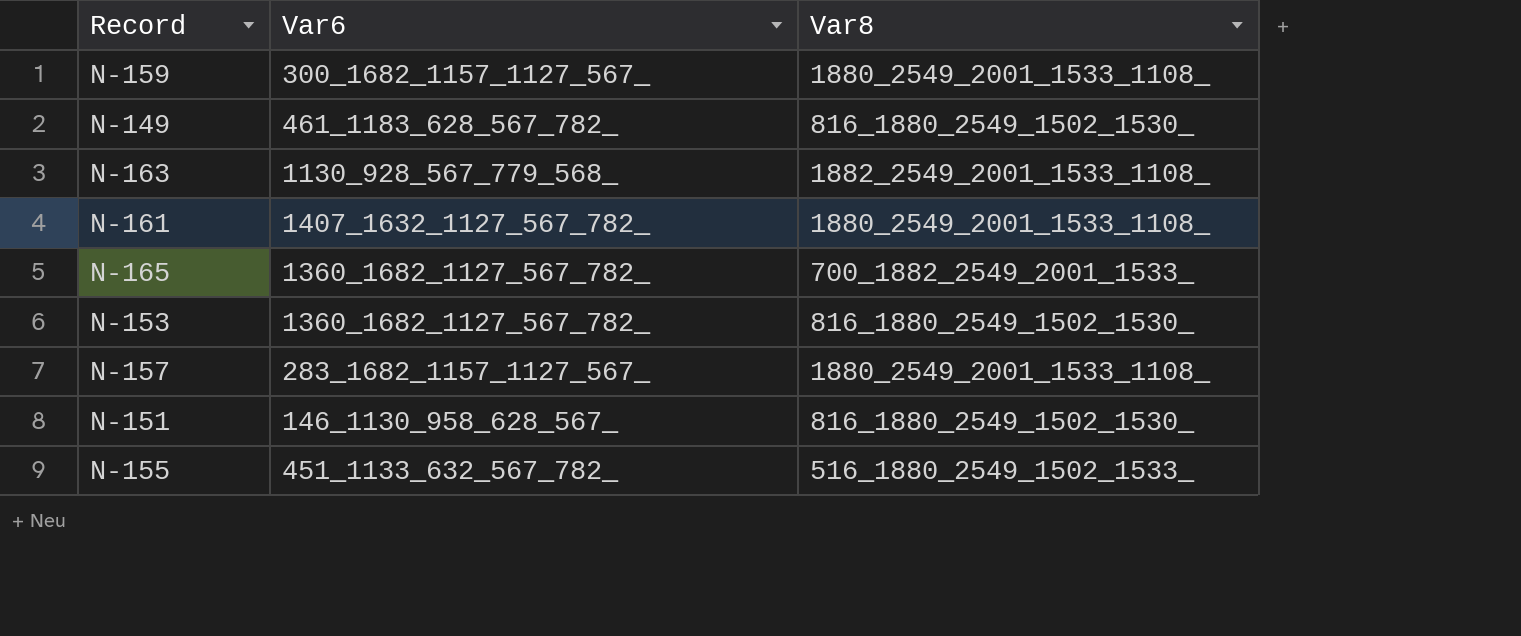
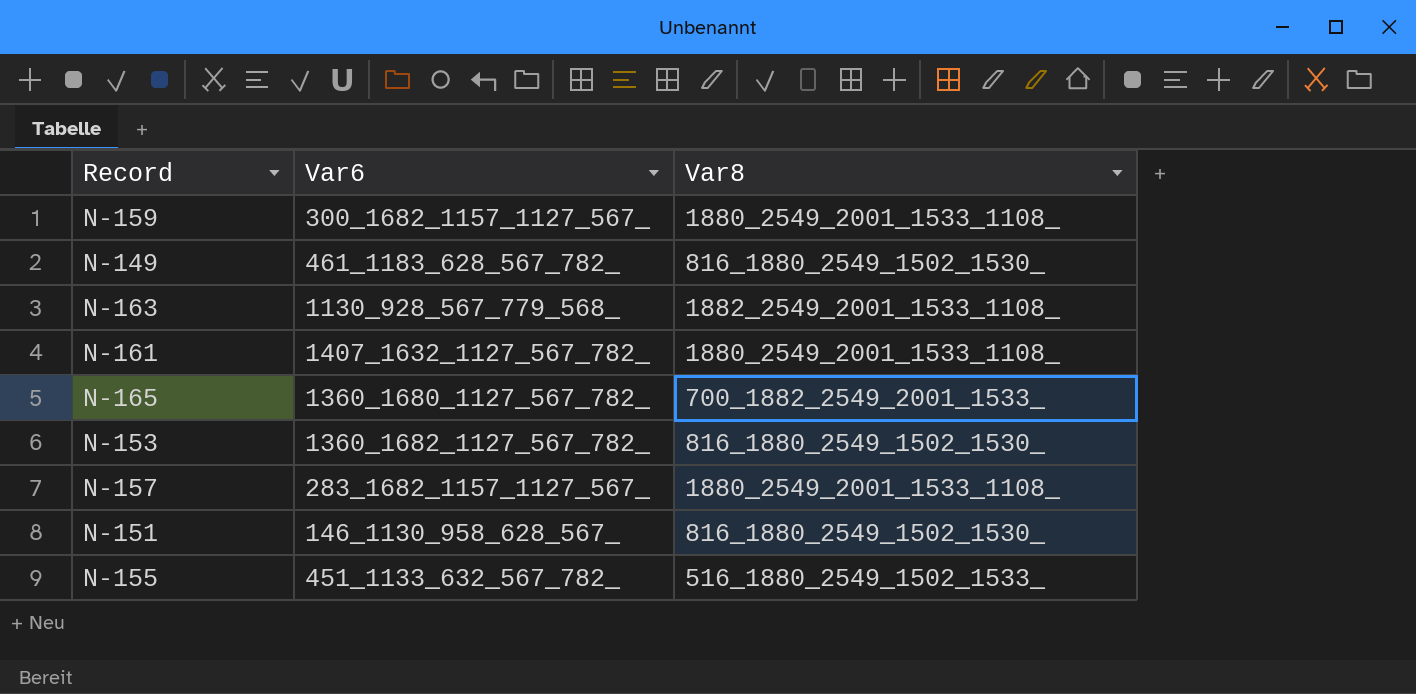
N-165 | Var6: 1360_1682_1127_567_782_ -> 1360_1680_1127_567_782_

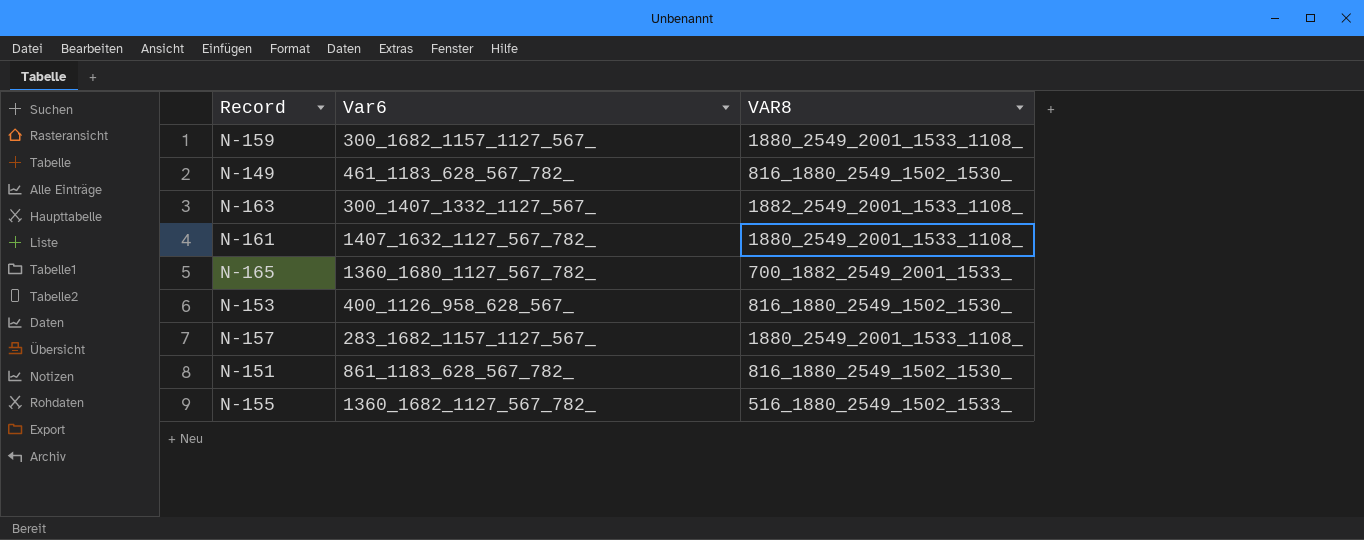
column name: Var8 -> VAR8
N-163 | Var6: 1130_928_567_779_568_ -> 300_1407_1332_1127_567_
N-153 | Var6: 1360_1682_1127_567_782_ -> 400_1126_958_628_567_
N-151 | Var6: 146_1130_958_628_567_ -> 861_1183_628_567_782_
N-155 | Var6: 451_1133_632_567_782_ -> 1360_1682_1127_567_782_

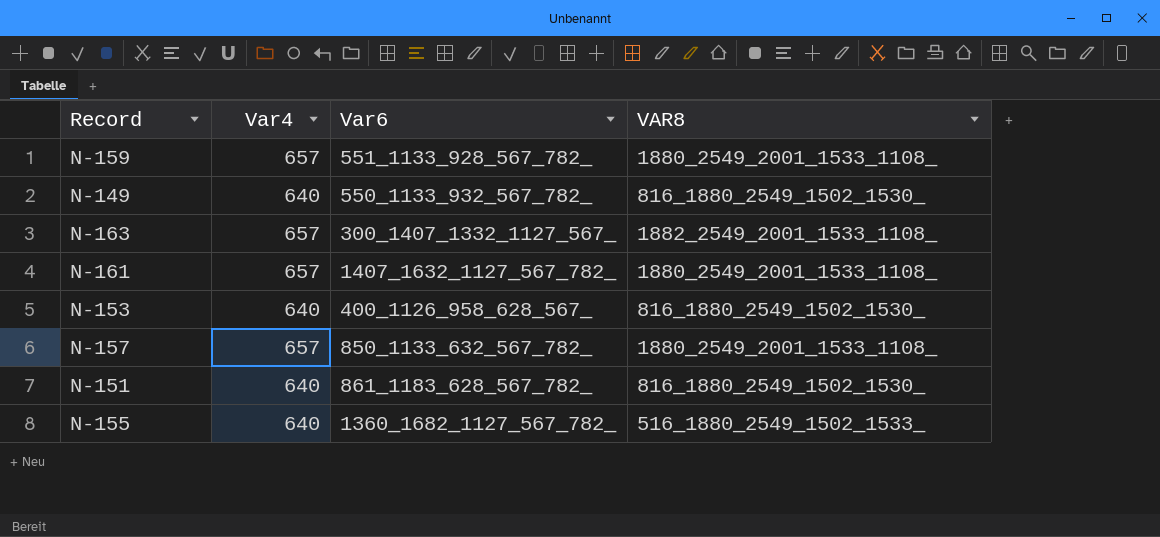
column Var4 | position: none -> 2
row N-165: 1360_1680_1127_567_782_ | 700_1882_2549_2001_1533_ -> none
N-159 | Var6: 300_1682_1157_1127_567_ -> 551_1133_928_567_782_
N-149 | Var6: 461_1183_628_567_782_ -> 550_1133_932_567_782_
N-157 | Var6: 283_1682_1157_1127_567_ -> 850_1133_632_567_782_

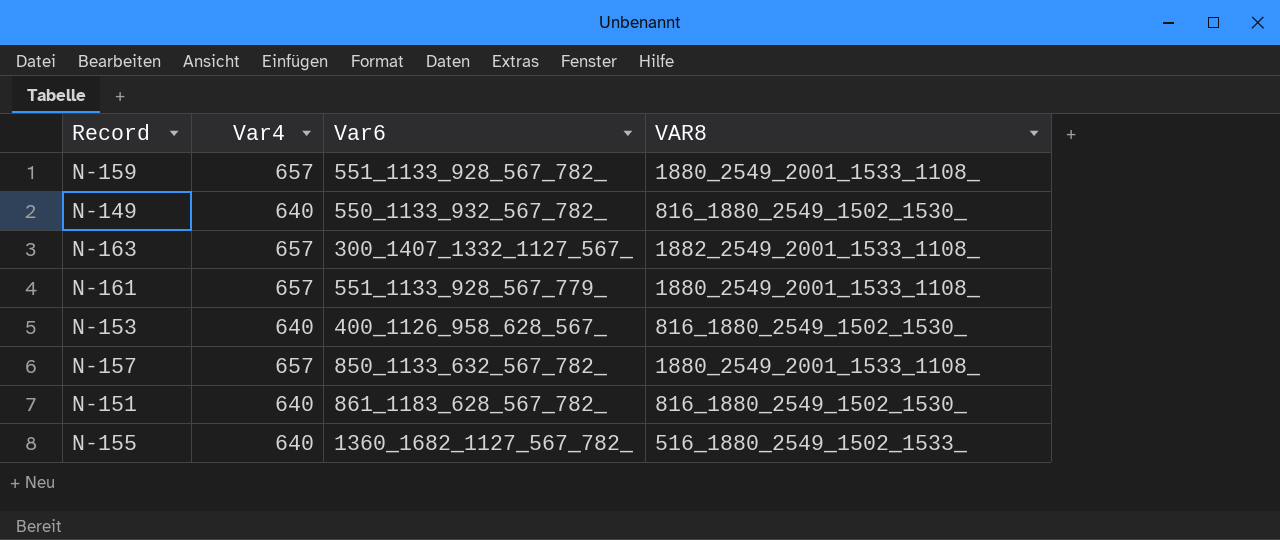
N-161 | Var6: 1407_1632_1127_567_782_ -> 551_1133_928_567_779_

